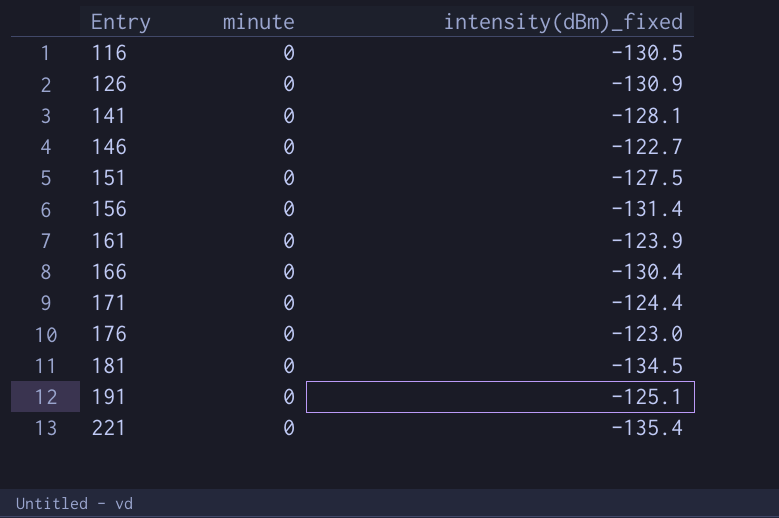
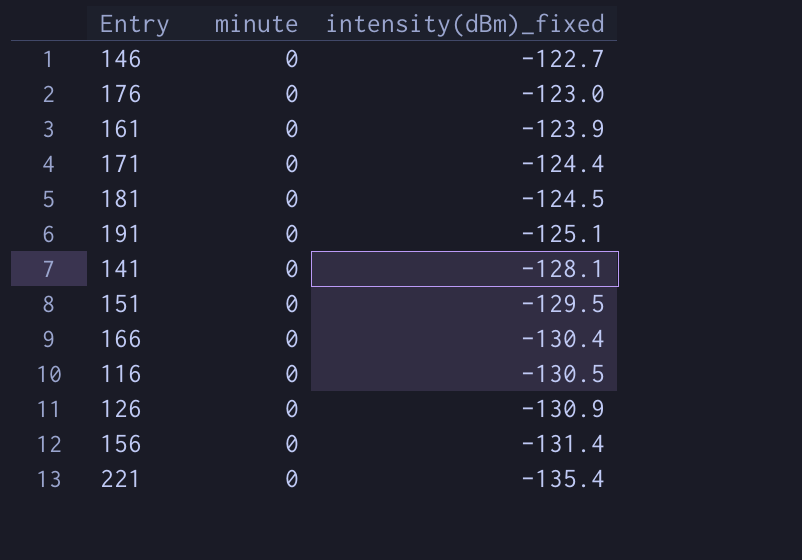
row order: Entry ascending -> intensity(dBm)_fixed descending
181 | intensity(dBm)_fixed: -134.5 -> -124.5
151 | intensity(dBm)_fixed: -127.5 -> -129.5

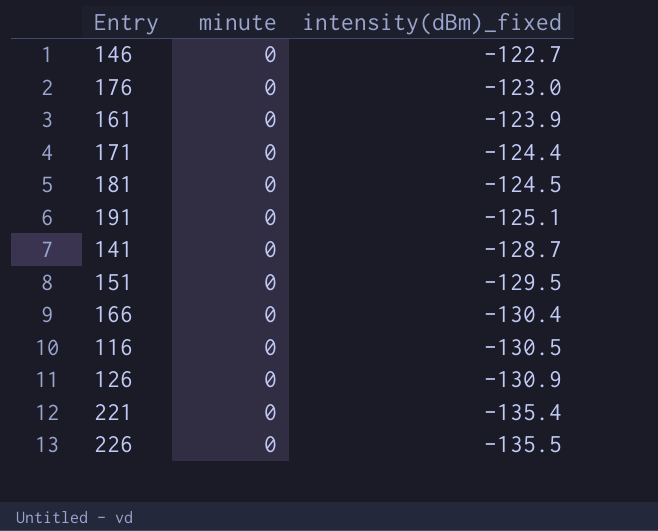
row 156: 0 | -131.4 -> none
141 | intensity(dBm)_fixed: -128.1 -> -128.7
row 226: none -> 0 | -135.5

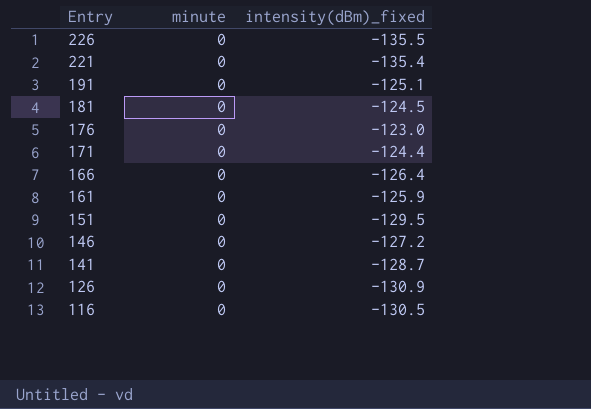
row order: intensity(dBm)_fixed descending -> Entry descending
166 | intensity(dBm)_fixed: -130.4 -> -126.4
161 | intensity(dBm)_fixed: -123.9 -> -125.9
146 | intensity(dBm)_fixed: -122.7 -> -127.2

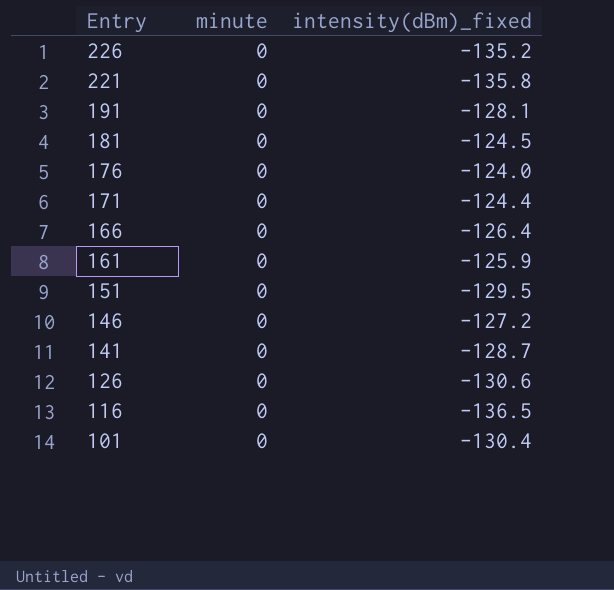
226 | intensity(dBm)_fixed: -135.5 -> -135.2
221 | intensity(dBm)_fixed: -135.4 -> -135.8
191 | intensity(dBm)_fixed: -125.1 -> -128.1
176 | intensity(dBm)_fixed: -123.0 -> -124.0
126 | intensity(dBm)_fixed: -130.9 -> -130.6
116 | intensity(dBm)_fixed: -130.5 -> -136.5
row 101: none -> 0 | -130.4

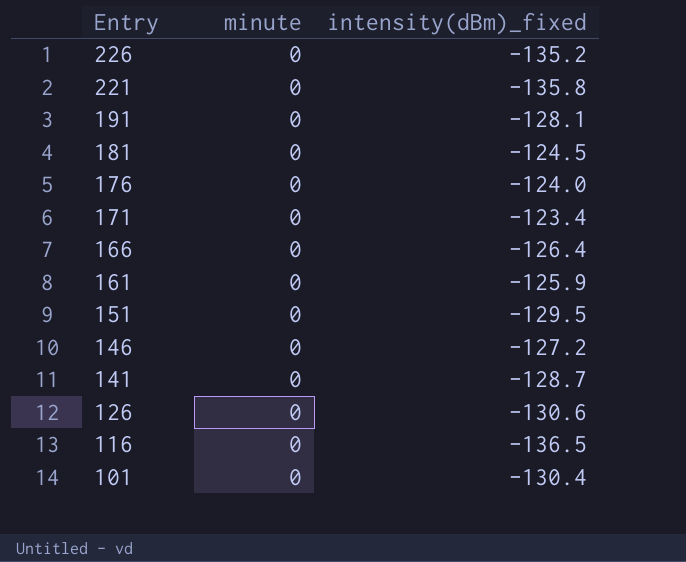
171 | intensity(dBm)_fixed: -124.4 -> -123.4

